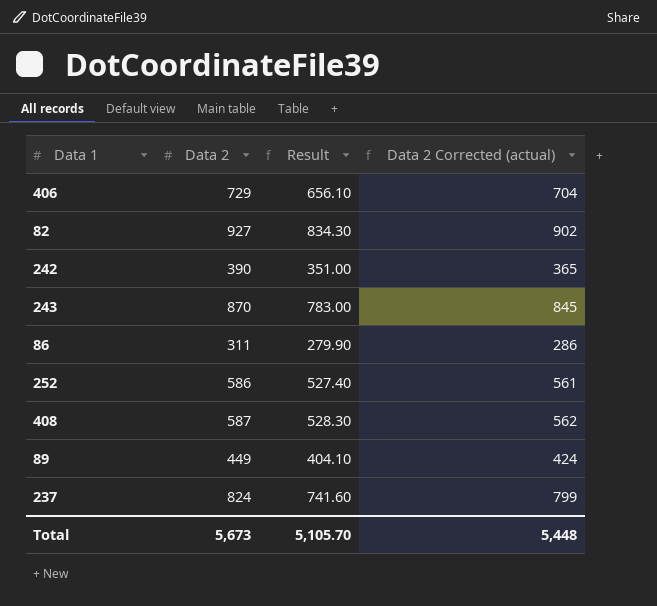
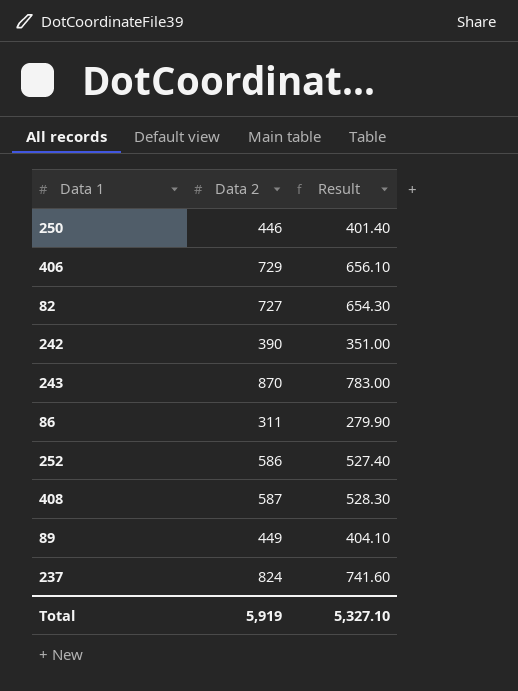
column Data 2 Corrected (actual) | formula: [Data 2] - 25 -> none
row 250: none -> 446 | 401.40
82 | Data 2: 927 -> 727
82 | Result: 834.30 -> 654.30
Total | Data 2: 5,673 -> 5,919
Total | Result: 5,105.70 -> 5,327.10

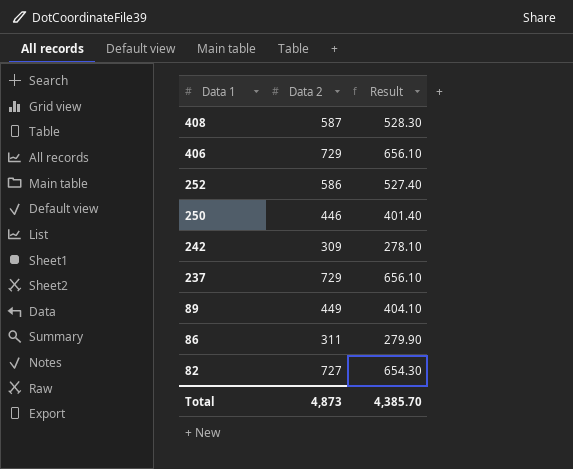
row order: none -> Data 1 descending
row 243: 870 | 783.00 -> none
242 | Data 2: 390 -> 309
242 | Result: 351.00 -> 278.10
237 | Data 2: 824 -> 729
237 | Result: 741.60 -> 656.10
Total | Data 2: 5,919 -> 4,873
Total | Result: 5,327.10 -> 4,385.70

